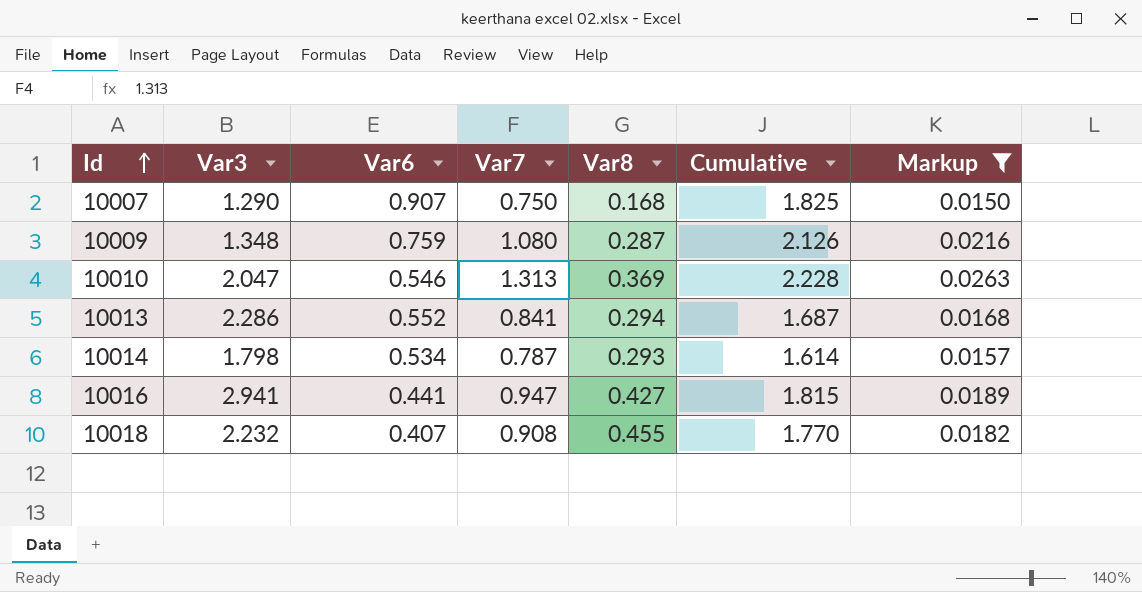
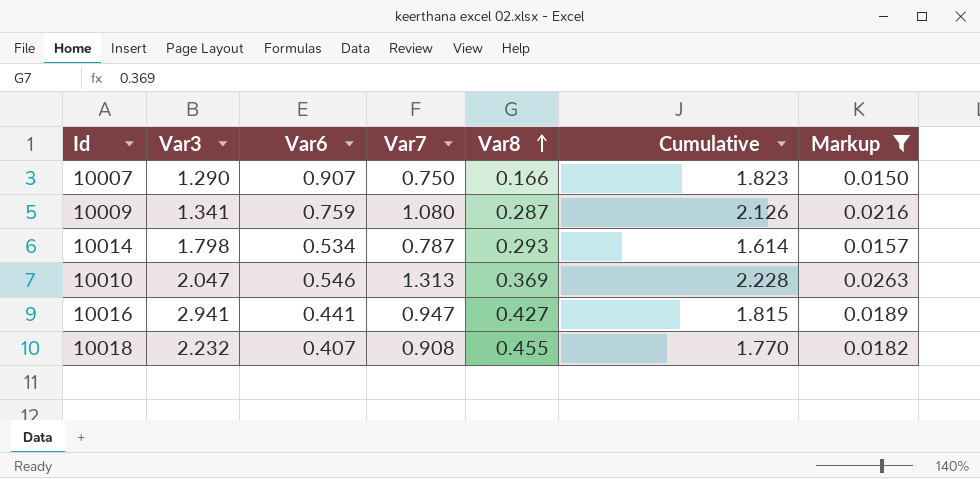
row order: Id ascending -> Var8 ascending
row 10013: 2.286 | 0.552 | 0.841 | 0.294 | 1.687 | 0.0168 -> none
10007 | Var8: 0.168 -> 0.166
10007 | Cumulative: 1.825 -> 1.823
10009 | Var3: 1.348 -> 1.341

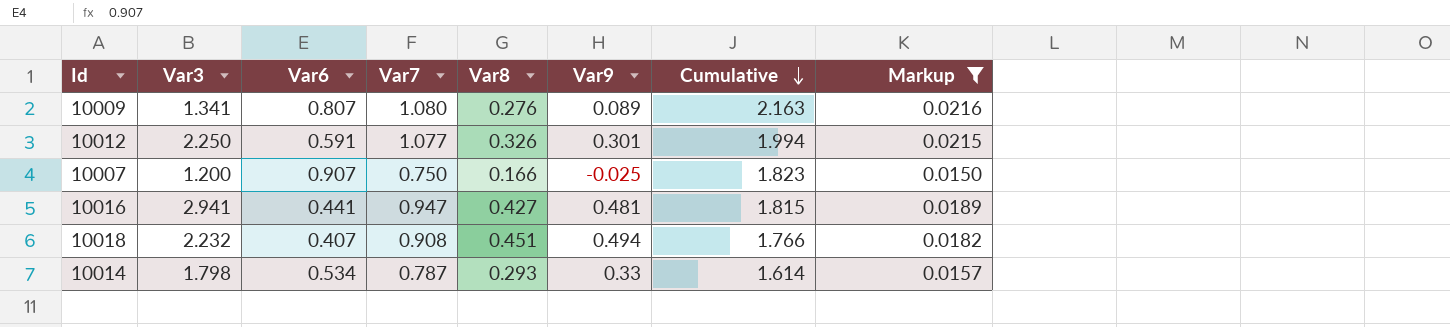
row order: Var8 ascending -> Cumulative descending
column Var9 | position: none -> 6
row 10010: 2.047 | 0.546 | 1.313 | 0.369 | 2.228 | 0.0263 -> none
10009 | Var6: 0.759 -> 0.807
10009 | Var8: 0.287 -> 0.276
10009 | Cumulative: 2.126 -> 2.163
row 10012: none -> 2.250 | 0.591 | 1.077 | 0.326 | 0.301 | 1.994 | 0.0215
10007 | Var3: 1.290 -> 1.200
10018 | Var8: 0.455 -> 0.451
10018 | Cumulative: 1.770 -> 1.766

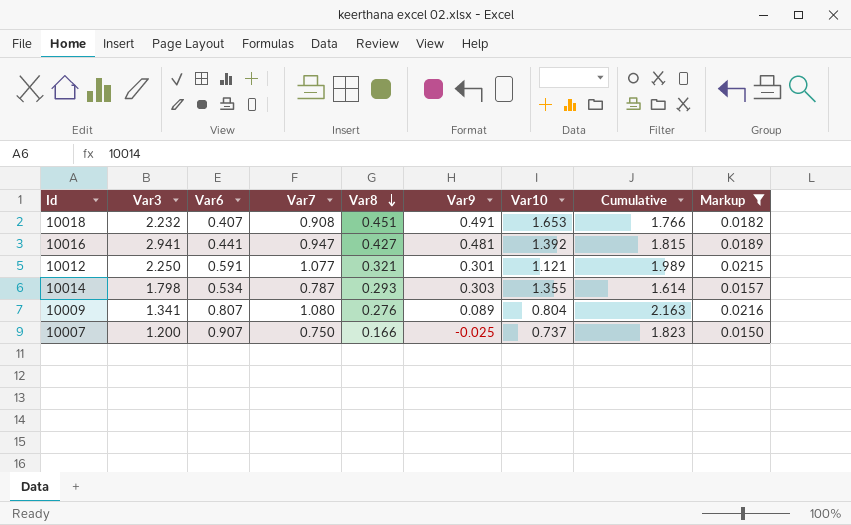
row order: Cumulative descending -> Var8 descending
column Var10 | position: none -> 7
10018 | Var9: 0.494 -> 0.491
10012 | Var8: 0.326 -> 0.321
10012 | Cumulative: 1.994 -> 1.989
10014 | Var9: 0.33 -> 0.303

